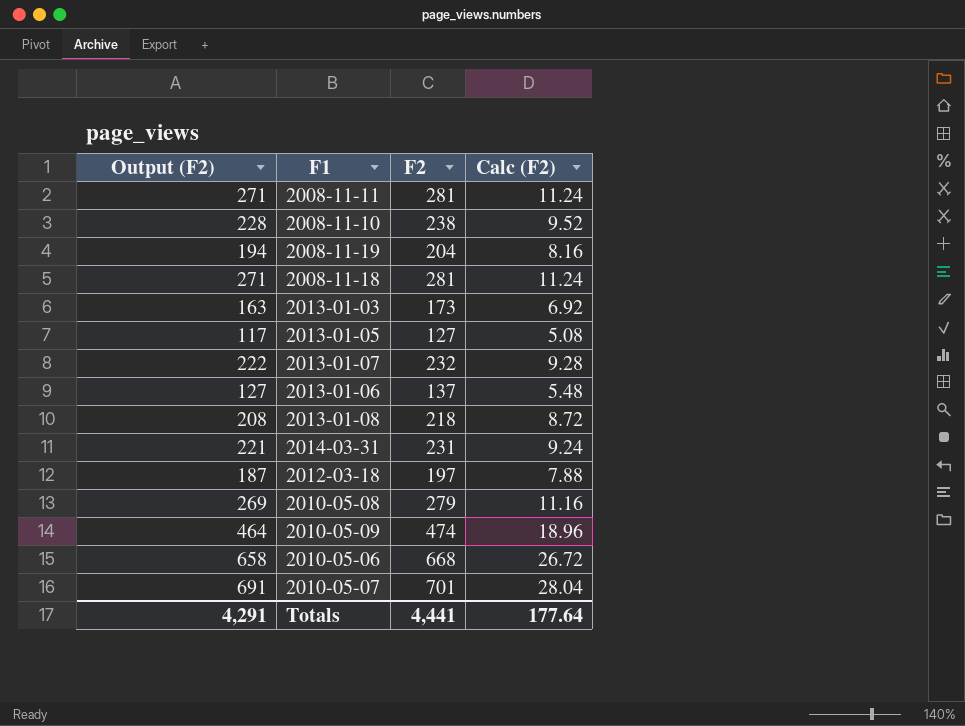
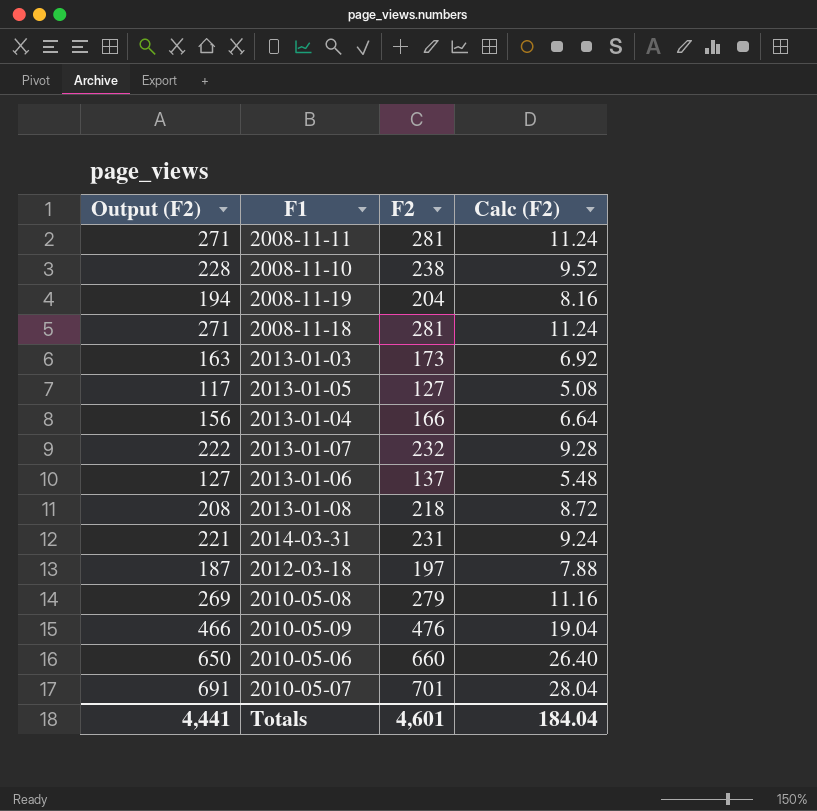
row 2013-01-04: none -> 156 | 166 | 6.64
2010-05-09 | Output (F2): 464 -> 466
2010-05-09 | F2: 474 -> 476
2010-05-09 | Calc (F2): 18.96 -> 19.04
2010-05-06 | Output (F2): 658 -> 650
2010-05-06 | F2: 668 -> 660
2010-05-06 | Calc (F2): 26.72 -> 26.40
Totals | Output (F2): 4,291 -> 4,441
Totals | F2: 4,441 -> 4,601
Totals | Calc (F2): 177.64 -> 184.04

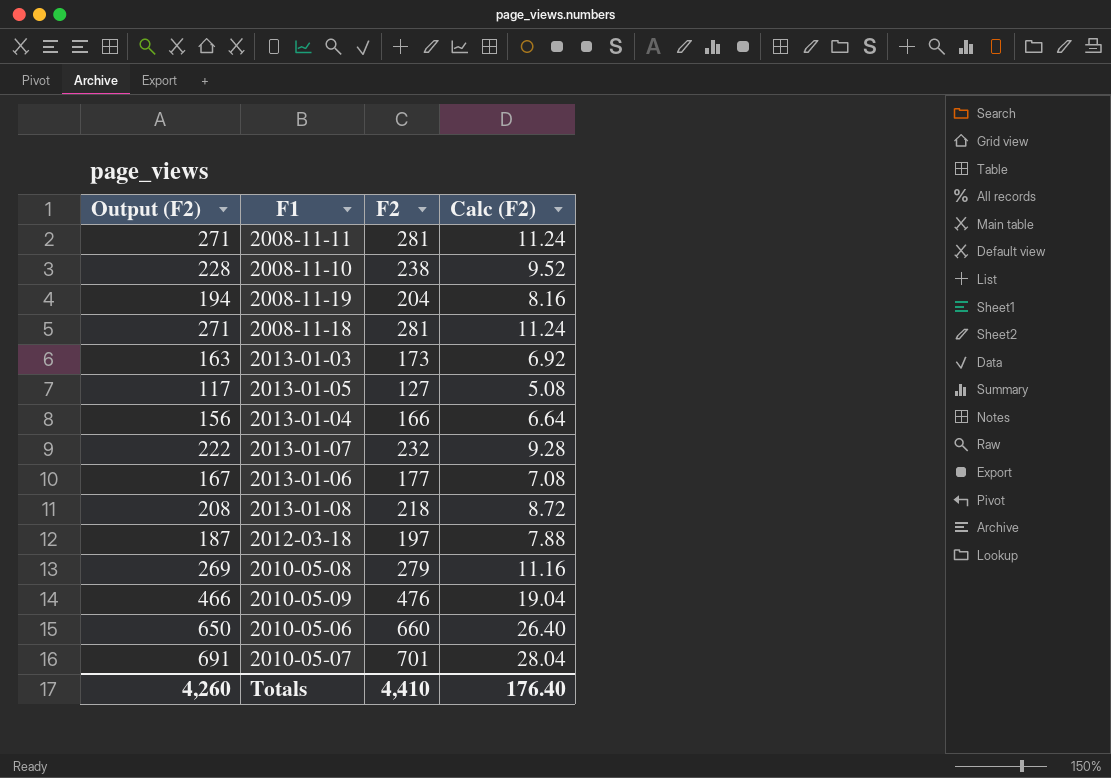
row 2014-03-31: 221 | 231 | 9.24 -> none
2013-01-06 | Output (F2): 127 -> 167
2013-01-06 | F2: 137 -> 177
2013-01-06 | Calc (F2): 5.48 -> 7.08
Totals | Output (F2): 4,441 -> 4,260
Totals | F2: 4,601 -> 4,410
Totals | Calc (F2): 184.04 -> 176.40

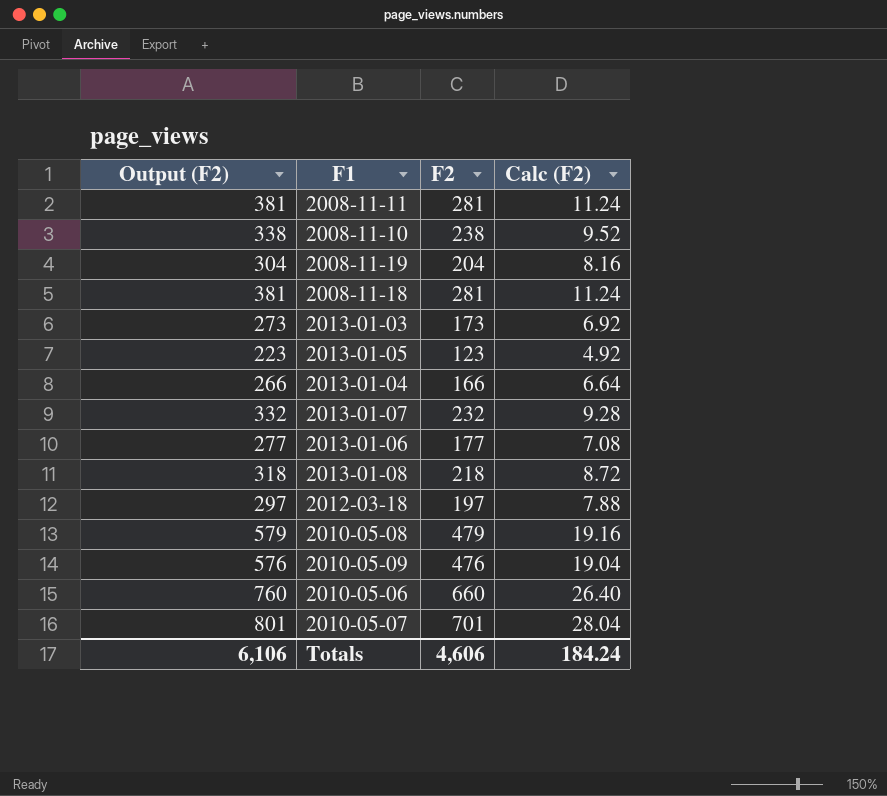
column Output (F2) | formula: [F2] - 10 -> [F2] + 100
2013-01-05 | F2: 127 -> 123
2013-01-05 | Calc (F2): 5.08 -> 4.92
2010-05-08 | F2: 279 -> 479
2010-05-08 | Calc (F2): 11.16 -> 19.16
Totals | Output (F2): 4,260 -> 6,106
Totals | F2: 4,410 -> 4,606
Totals | Calc (F2): 176.40 -> 184.24

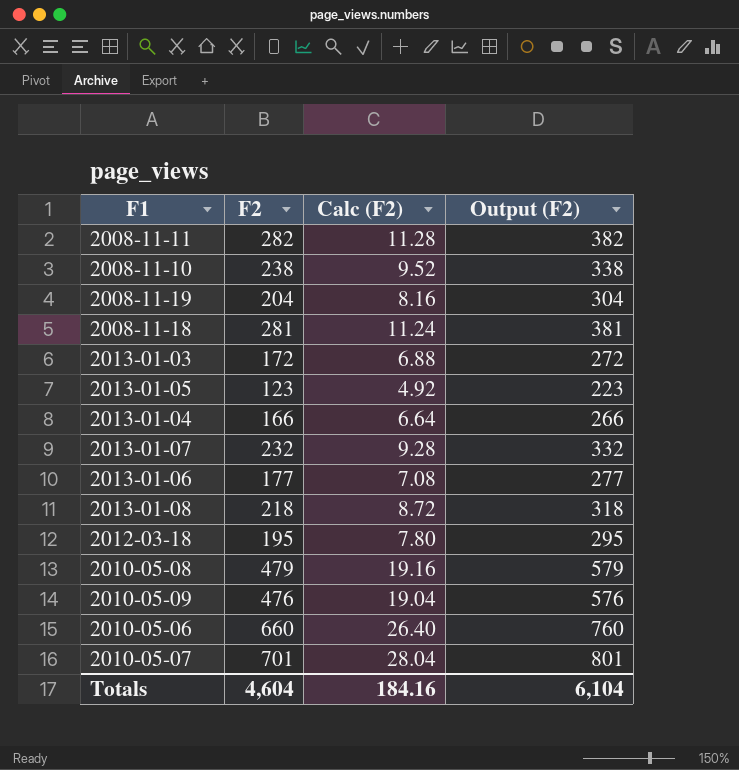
column Output (F2) | position: 1 -> 4
2008-11-11 | F2: 281 -> 282
2008-11-11 | Calc (F2): 11.24 -> 11.28
2008-11-11 | Output (F2): 381 -> 382
2013-01-03 | F2: 173 -> 172
2013-01-03 | Calc (F2): 6.92 -> 6.88
2013-01-03 | Output (F2): 273 -> 272
2012-03-18 | F2: 197 -> 195
2012-03-18 | Calc (F2): 7.88 -> 7.80
2012-03-18 | Output (F2): 297 -> 295
Totals | F2: 4,606 -> 4,604
Totals | Calc (F2): 184.24 -> 184.16
Totals | Output (F2): 6,106 -> 6,104

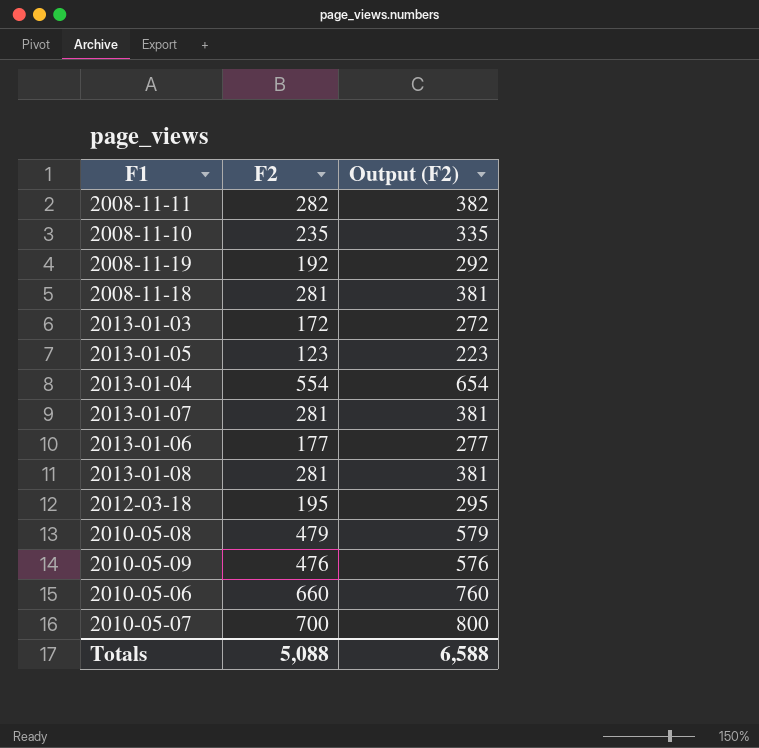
column Calc (F2) | formula: [F2] * 0.04 -> none
2008-11-10 | F2: 238 -> 235
2008-11-10 | Output (F2): 338 -> 335
2008-11-19 | F2: 204 -> 192
2008-11-19 | Output (F2): 304 -> 292
2013-01-04 | F2: 166 -> 554
2013-01-04 | Output (F2): 266 -> 654
2013-01-07 | F2: 232 -> 281
2013-01-07 | Output (F2): 332 -> 381
2013-01-08 | F2: 218 -> 281
2013-01-08 | Output (F2): 318 -> 381
2010-05-07 | F2: 701 -> 700
2010-05-07 | Output (F2): 801 -> 800
Totals | F2: 4,604 -> 5,088
Totals | Output (F2): 6,104 -> 6,588

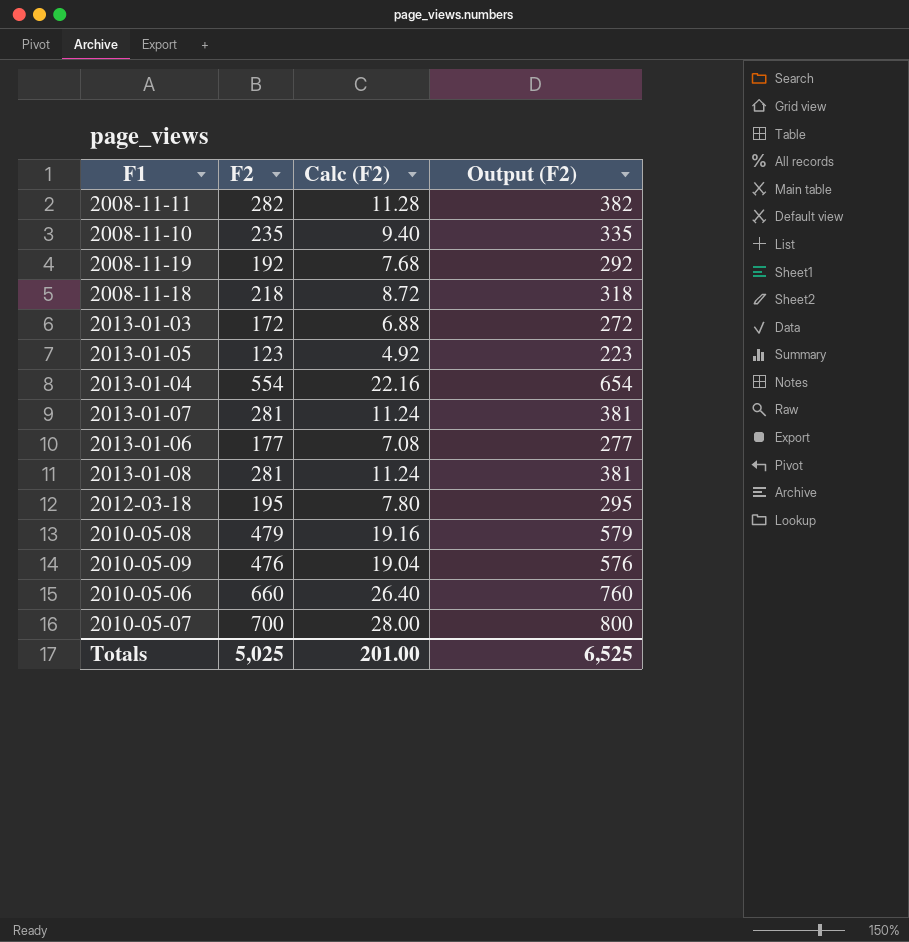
column Calc (F2) | formula: none -> [F2] * 0.04
2008-11-18 | F2: 281 -> 218
2008-11-18 | Output (F2): 381 -> 318
Totals | F2: 5,088 -> 5,025
Totals | Output (F2): 6,588 -> 6,525

